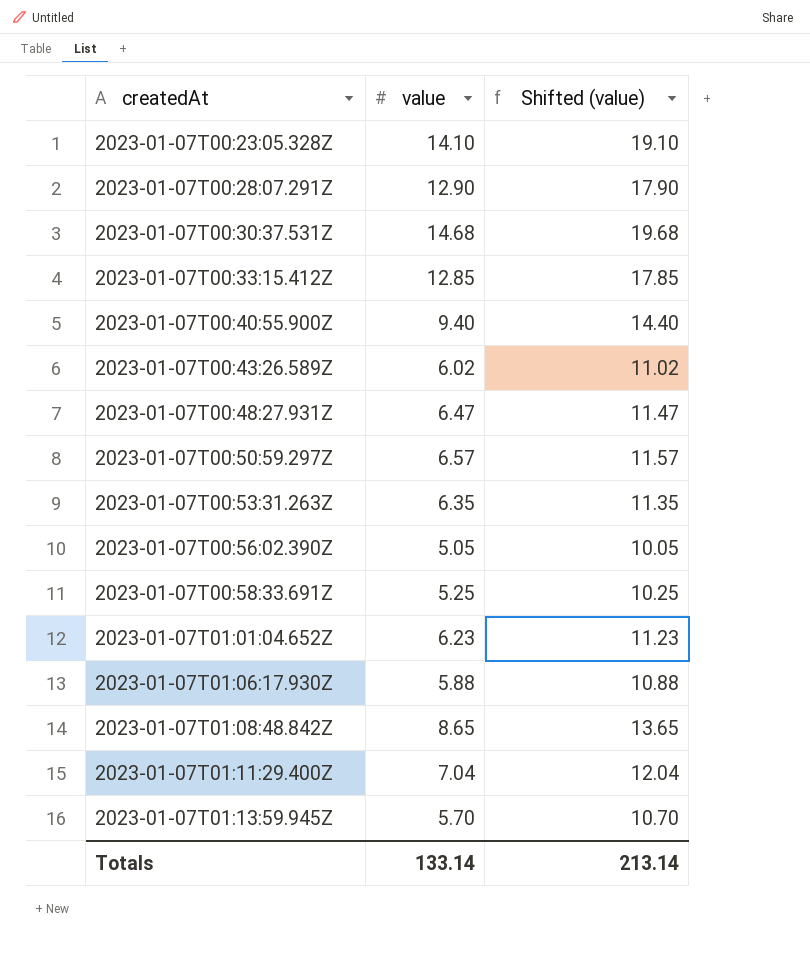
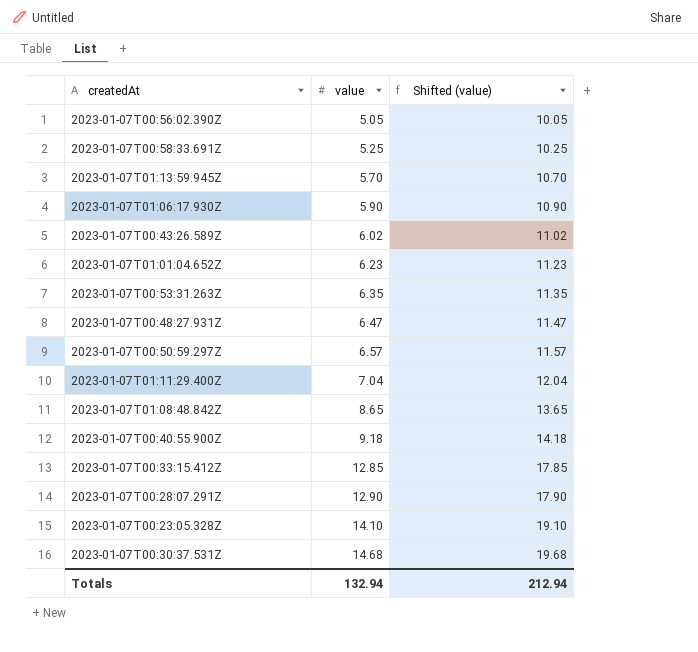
row order: createdAt ascending -> value ascending
2023-01-07T01:06:17.930Z | value: 5.88 -> 5.90
2023-01-07T01:06:17.930Z | Shifted (value): 10.88 -> 10.90
2023-01-07T00:40:55.900Z | value: 9.40 -> 9.18
2023-01-07T00:40:55.900Z | Shifted (value): 14.40 -> 14.18
Totals | value: 133.14 -> 132.94
Totals | Shifted (value): 213.14 -> 212.94

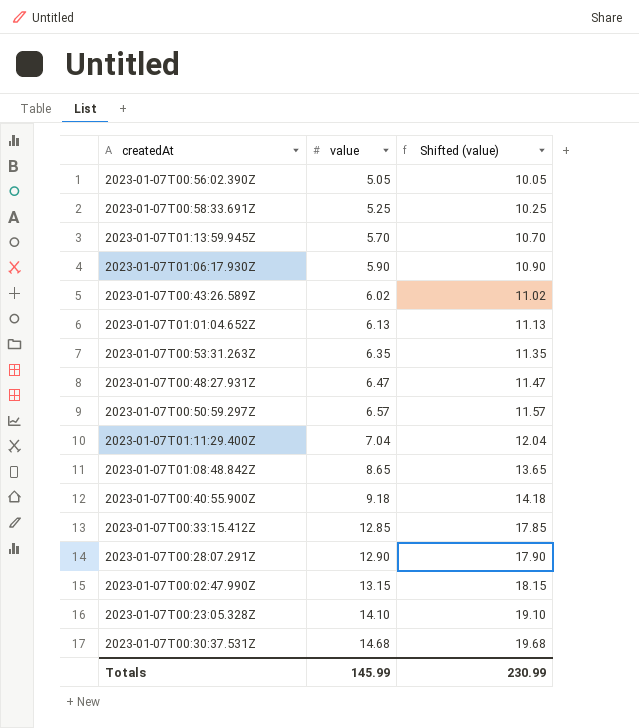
2023-01-07T01:01:04.652Z | value: 6.23 -> 6.13
2023-01-07T01:01:04.652Z | Shifted (value): 11.23 -> 11.13
row 2023-01-07T00:02:47.990Z: none -> 13.15 | 18.15
Totals | value: 132.94 -> 145.99
Totals | Shifted (value): 212.94 -> 230.99

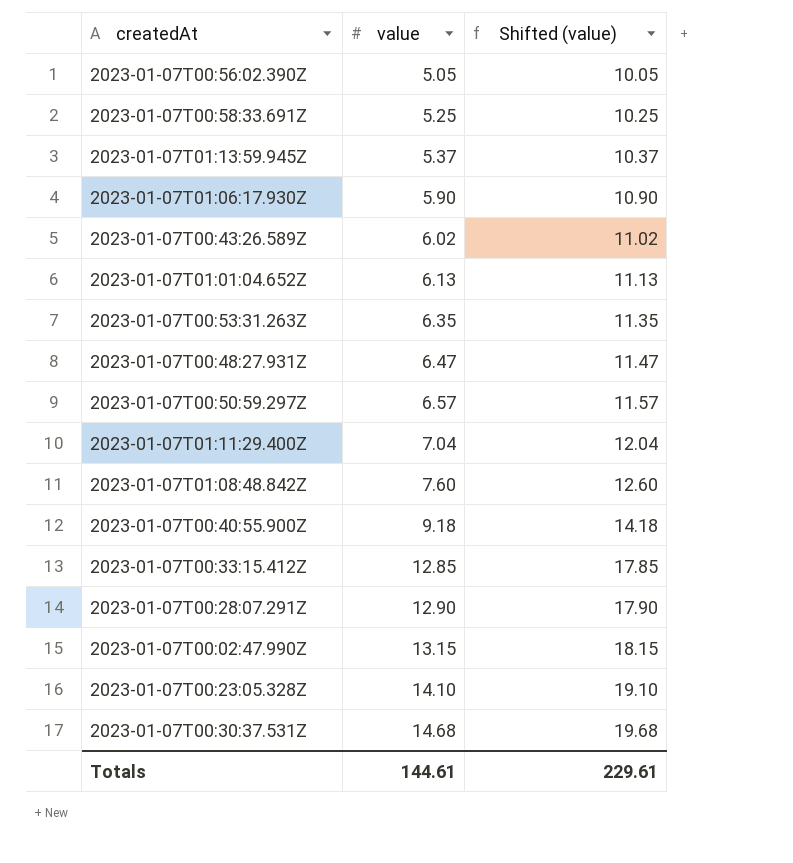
2023-01-07T01:13:59.945Z | value: 5.70 -> 5.37
2023-01-07T01:13:59.945Z | Shifted (value): 10.70 -> 10.37
2023-01-07T01:08:48.842Z | value: 8.65 -> 7.60
2023-01-07T01:08:48.842Z | Shifted (value): 13.65 -> 12.60
Totals | value: 145.99 -> 144.61
Totals | Shifted (value): 230.99 -> 229.61

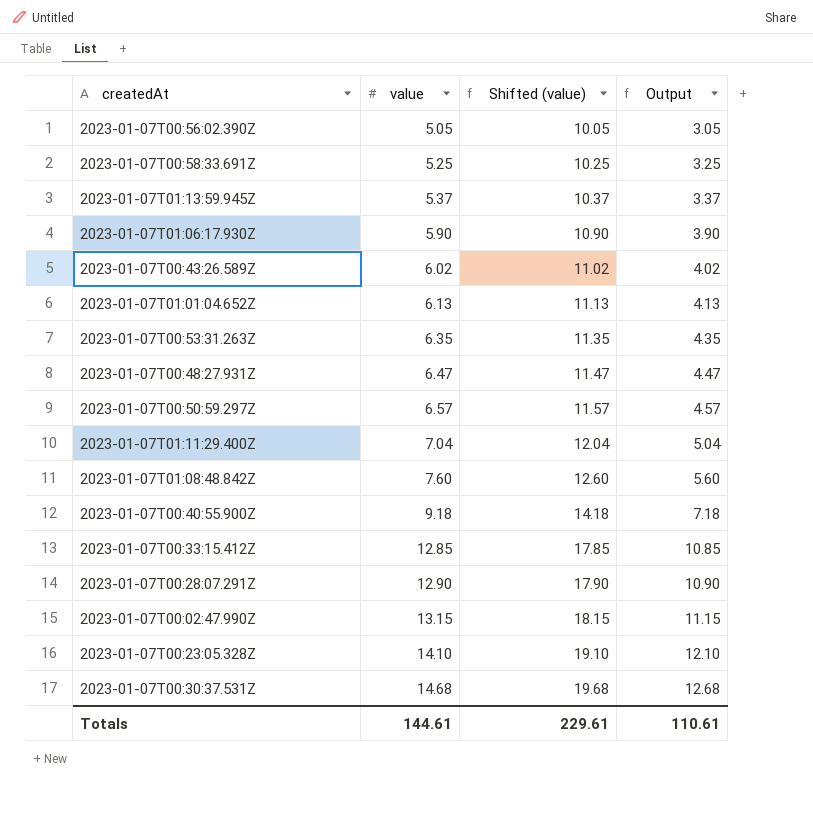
column Output | formula: none -> [value] - 2

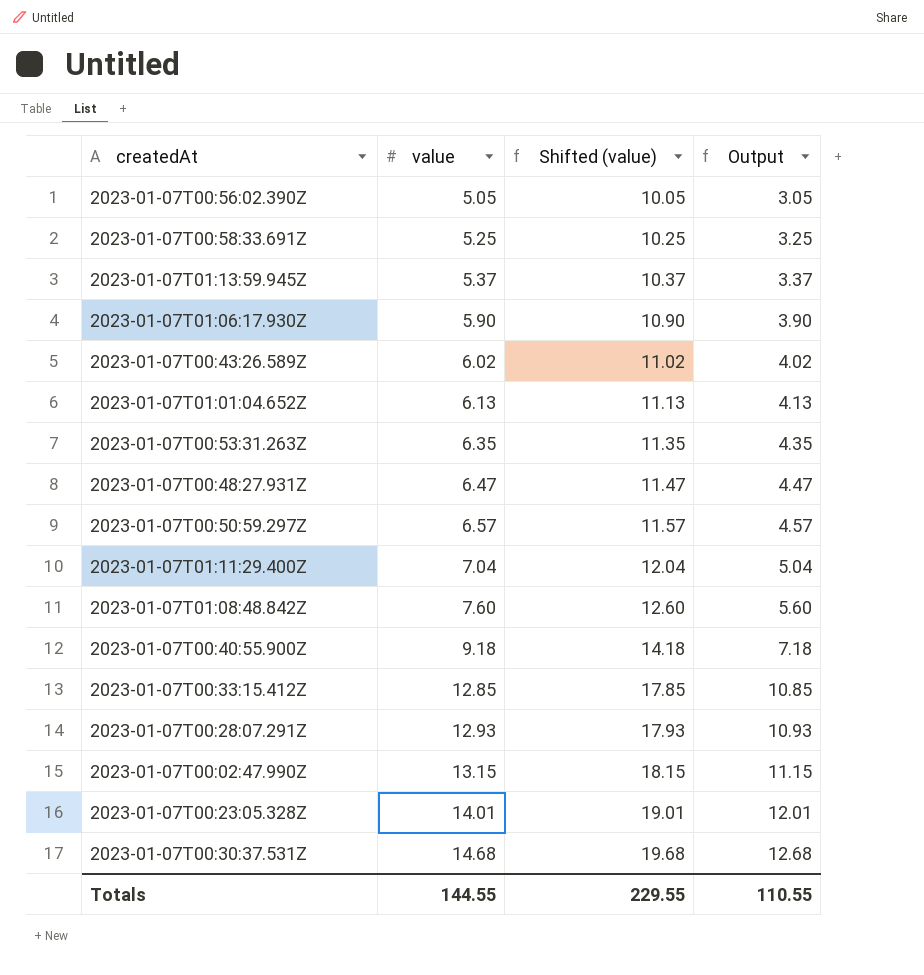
2023-01-07T00:28:07.291Z | value: 12.90 -> 12.93
2023-01-07T00:28:07.291Z | Shifted (value): 17.90 -> 17.93
2023-01-07T00:28:07.291Z | Output: 10.90 -> 10.93
2023-01-07T00:23:05.328Z | value: 14.10 -> 14.01
2023-01-07T00:23:05.328Z | Shifted (value): 19.10 -> 19.01
2023-01-07T00:23:05.328Z | Output: 12.10 -> 12.01
Totals | value: 144.61 -> 144.55
Totals | Shifted (value): 229.61 -> 229.55
Totals | Output: 110.61 -> 110.55

